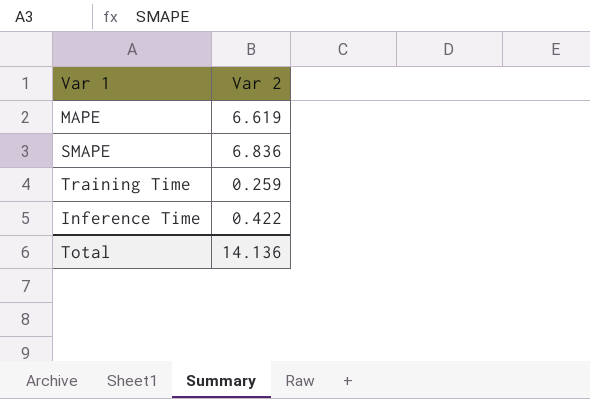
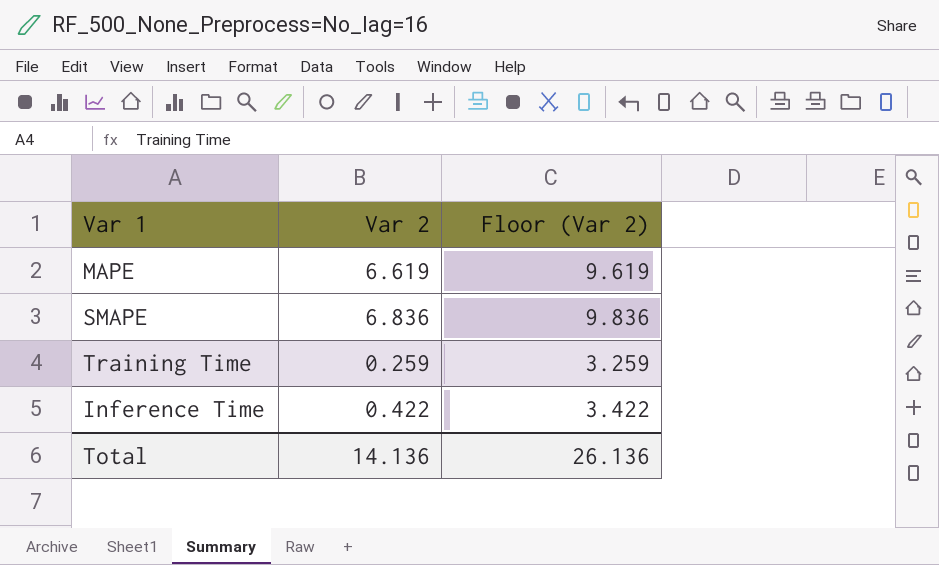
column Floor (Var 2) | formula: none -> [Var 2] + 3

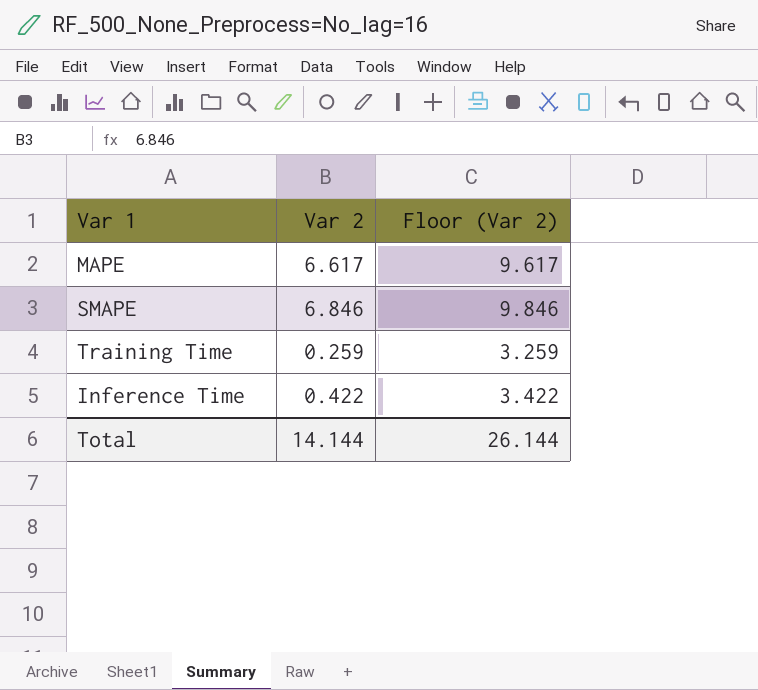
MAPE | Var 2: 6.619 -> 6.617
MAPE | Floor (Var 2): 9.619 -> 9.617
SMAPE | Var 2: 6.836 -> 6.846
SMAPE | Floor (Var 2): 9.836 -> 9.846
Total | Var 2: 14.136 -> 14.144
Total | Floor (Var 2): 26.136 -> 26.144

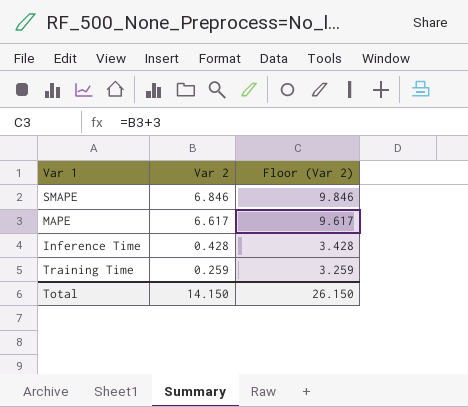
row order: none -> Var 2 descending
Inference Time | Var 2: 0.422 -> 0.428
Inference Time | Floor (Var 2): 3.422 -> 3.428
Total | Var 2: 14.144 -> 14.150
Total | Floor (Var 2): 26.144 -> 26.150

